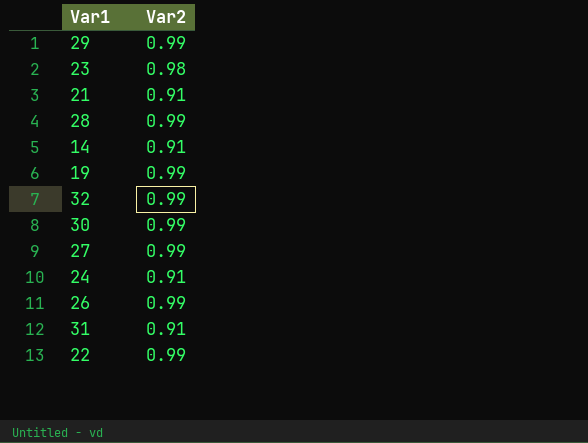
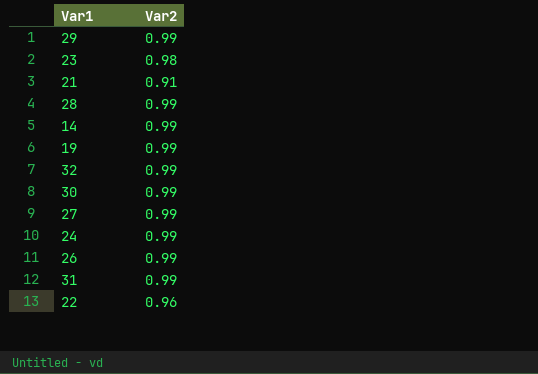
14 | Var2: 0.91 -> 0.99
24 | Var2: 0.91 -> 0.99
31 | Var2: 0.91 -> 0.99
22 | Var2: 0.99 -> 0.96

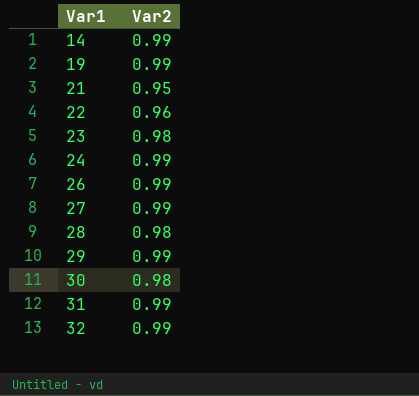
row order: none -> Var1 ascending
21 | Var2: 0.91 -> 0.95
28 | Var2: 0.99 -> 0.98
30 | Var2: 0.99 -> 0.98

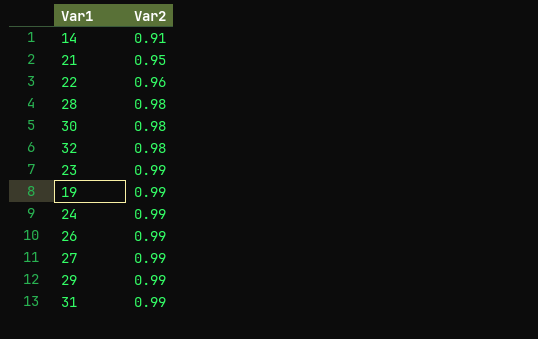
row order: Var1 ascending -> Var2 ascending
14 | Var2: 0.99 -> 0.91
32 | Var2: 0.99 -> 0.98
23 | Var2: 0.98 -> 0.99

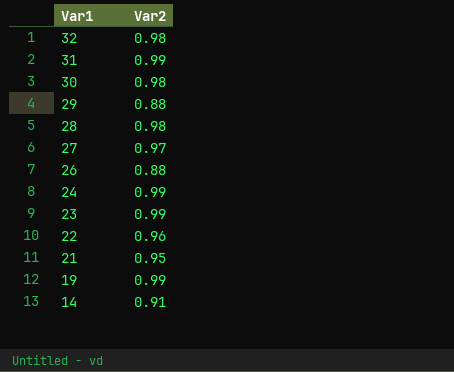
row order: Var2 ascending -> Var1 descending
29 | Var2: 0.99 -> 0.88
27 | Var2: 0.99 -> 0.97
26 | Var2: 0.99 -> 0.88

